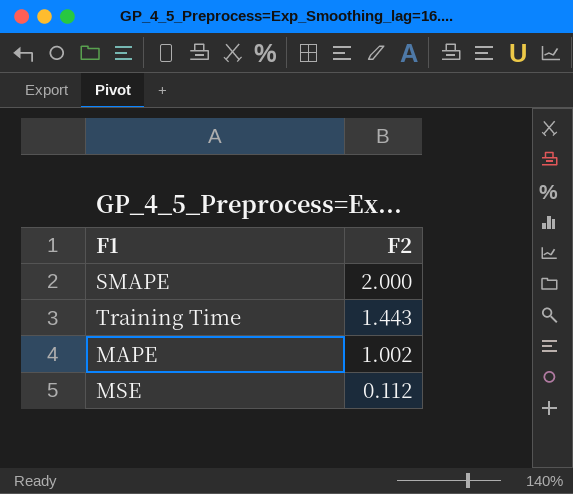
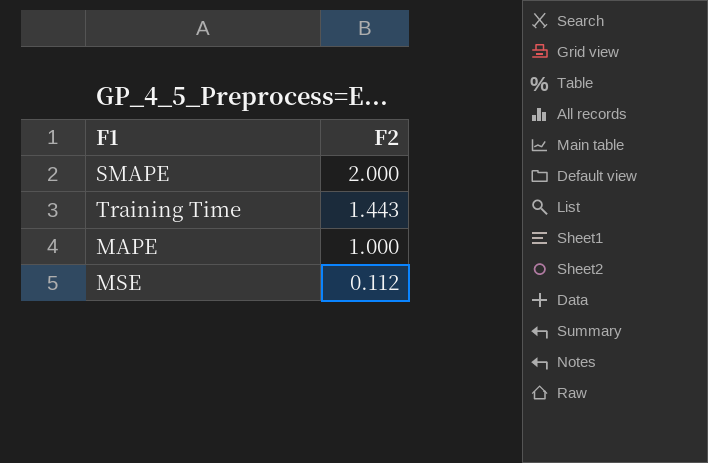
MAPE | F2: 1.002 -> 1.000

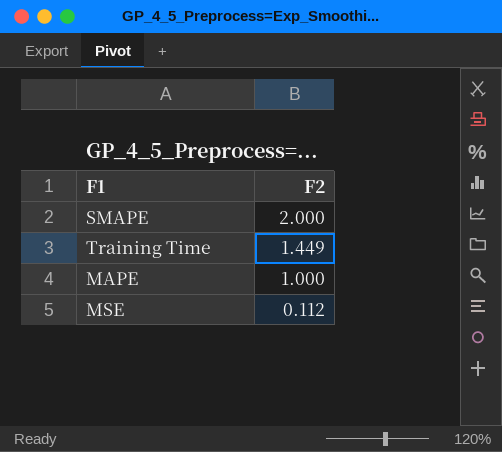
Training Time | F2: 1.443 -> 1.449

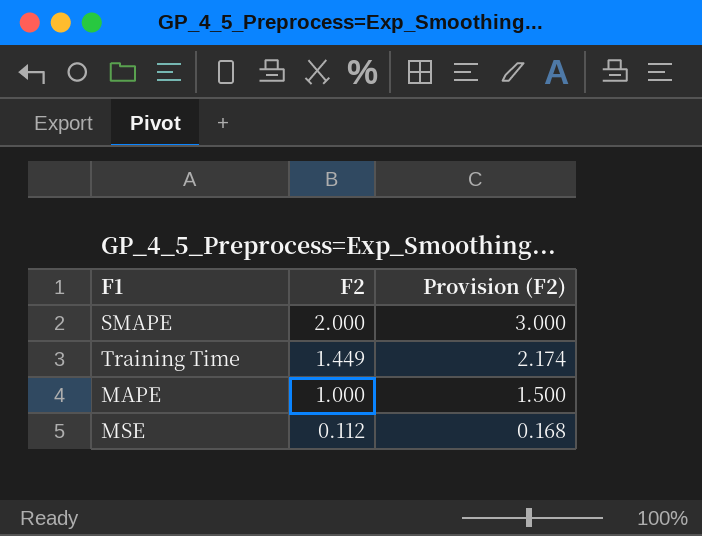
column Provision (F2) | formula: none -> [F2] * 1.5

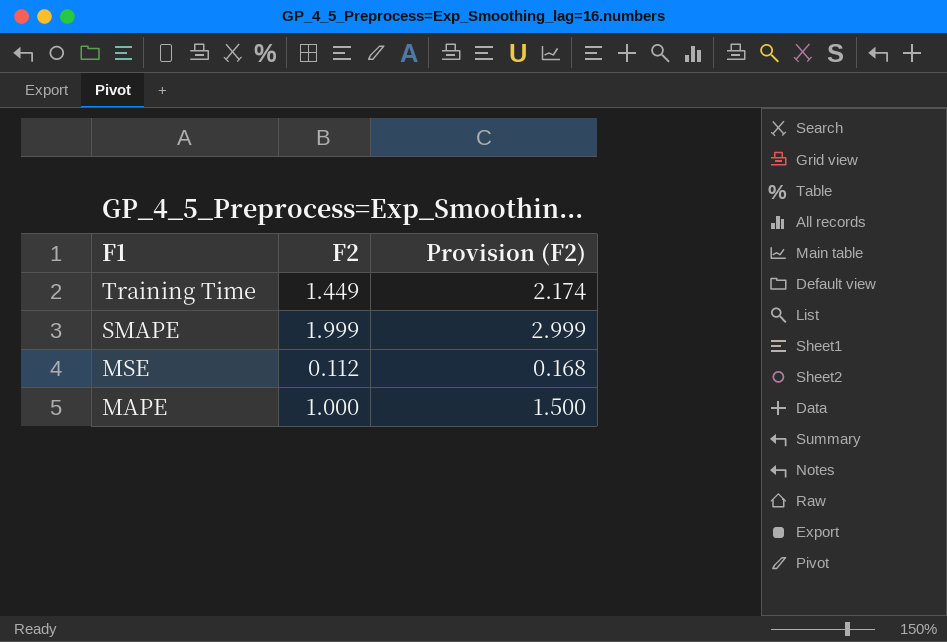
row order: F2 descending -> F1 descending
SMAPE | F2: 2.000 -> 1.999
SMAPE | Provision (F2): 3.000 -> 2.999

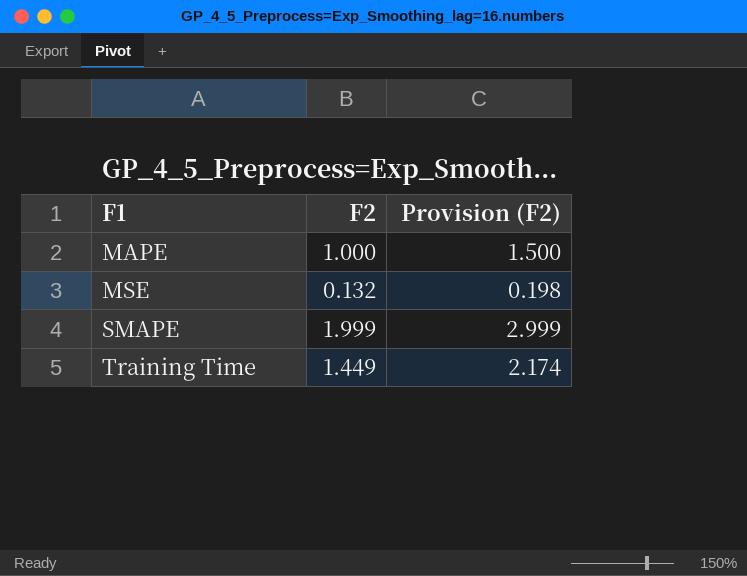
row order: F1 descending -> F1 ascending
MSE | F2: 0.112 -> 0.132
MSE | Provision (F2): 0.168 -> 0.198

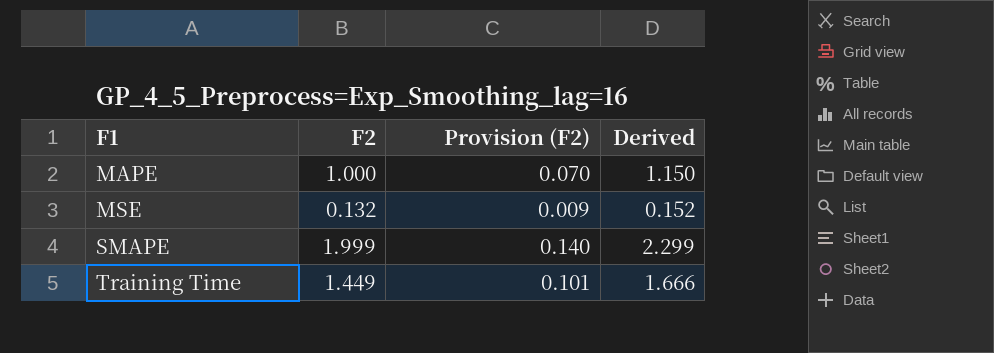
column Provision (F2) | formula: [F2] * 1.5 -> [F2] * 0.07
column Derived | formula: none -> [F2] * 1.15

